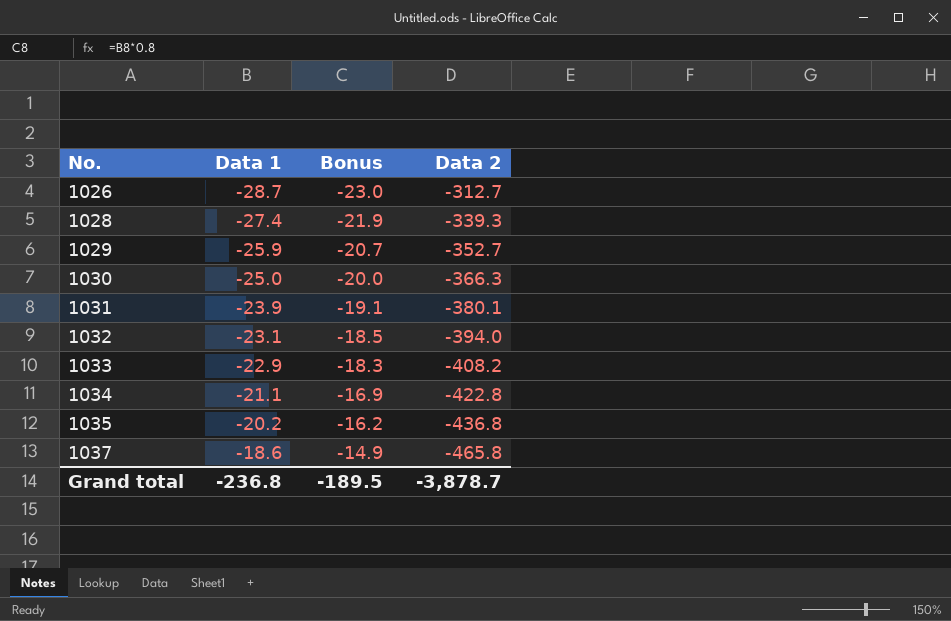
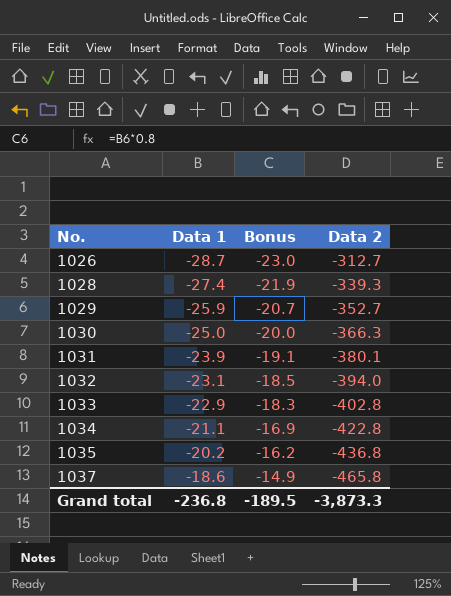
1033 | Data 2: -408.2 -> -402.8
Grand total | Data 2: -3,878.7 -> -3,873.3

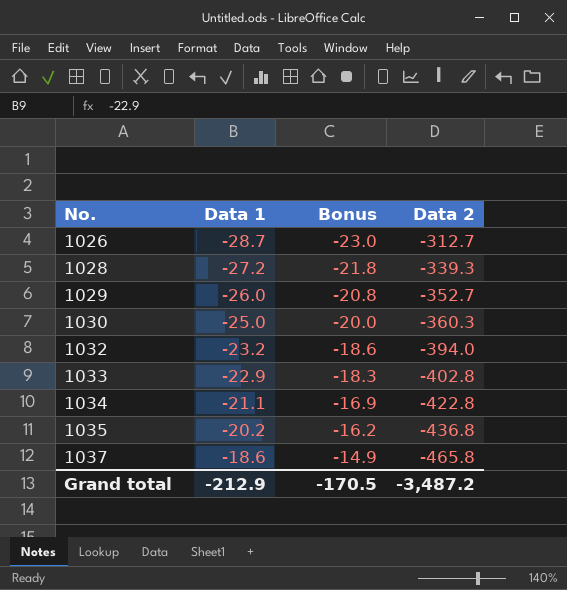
row 1031: -23.9 | -19.1 | -380.1 -> none
1028 | Data 1: -27.4 -> -27.2
1028 | Bonus: -21.9 -> -21.8
1029 | Data 1: -25.9 -> -26.0
1029 | Bonus: -20.7 -> -20.8
1030 | Data 2: -366.3 -> -360.3
1032 | Data 1: -23.1 -> -23.2
1032 | Bonus: -18.5 -> -18.6
Grand total | Data 1: -236.8 -> -212.9
Grand total | Bonus: -189.5 -> -170.5
Grand total | Data 2: -3,873.3 -> -3,487.2

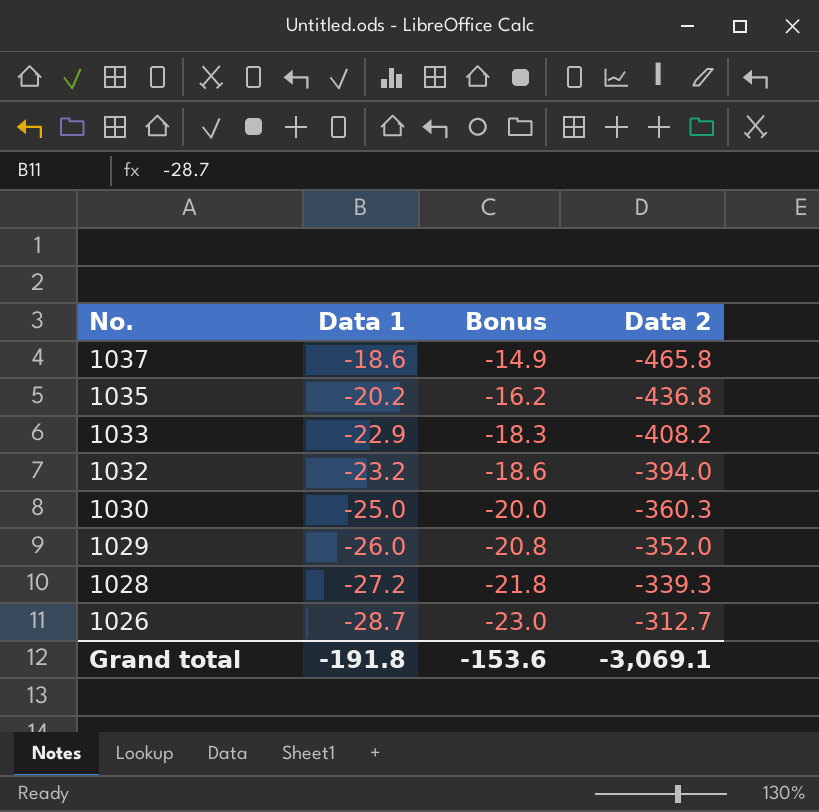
row order: No. ascending -> No. descending
row 1034: -21.1 | -16.9 | -422.8 -> none
1033 | Data 2: -402.8 -> -408.2
1029 | Data 2: -352.7 -> -352.0
Grand total | Data 1: -212.9 -> -191.8
Grand total | Bonus: -170.5 -> -153.6
Grand total | Data 2: -3,487.2 -> -3,069.1

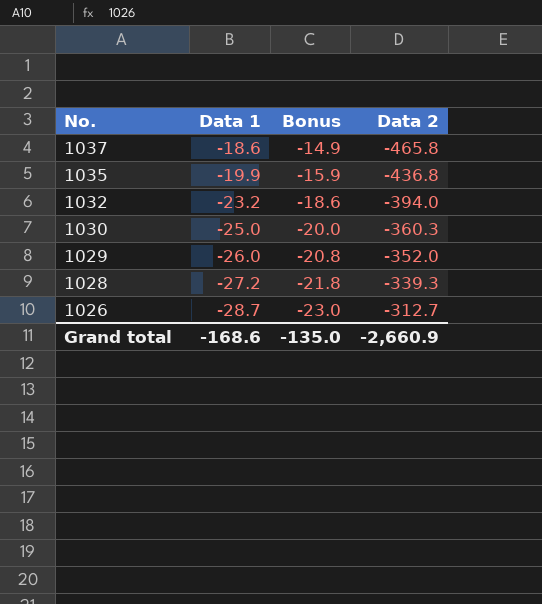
row 1033: -22.9 | -18.3 | -408.2 -> none
1035 | Data 1: -20.2 -> -19.9
1035 | Bonus: -16.2 -> -15.9
Grand total | Data 1: -191.8 -> -168.6
Grand total | Bonus: -153.6 -> -135.0
Grand total | Data 2: -3,069.1 -> -2,660.9

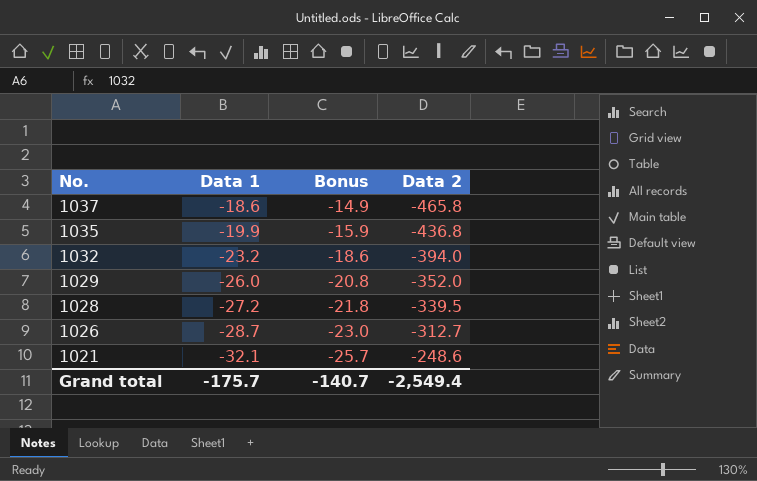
row 1030: -25.0 | -20.0 | -360.3 -> none
1028 | Data 2: -339.3 -> -339.5
row 1021: none -> -32.1 | -25.7 | -248.6
Grand total | Data 1: -168.6 -> -175.7
Grand total | Bonus: -135.0 -> -140.7
Grand total | Data 2: -2,660.9 -> -2,549.4

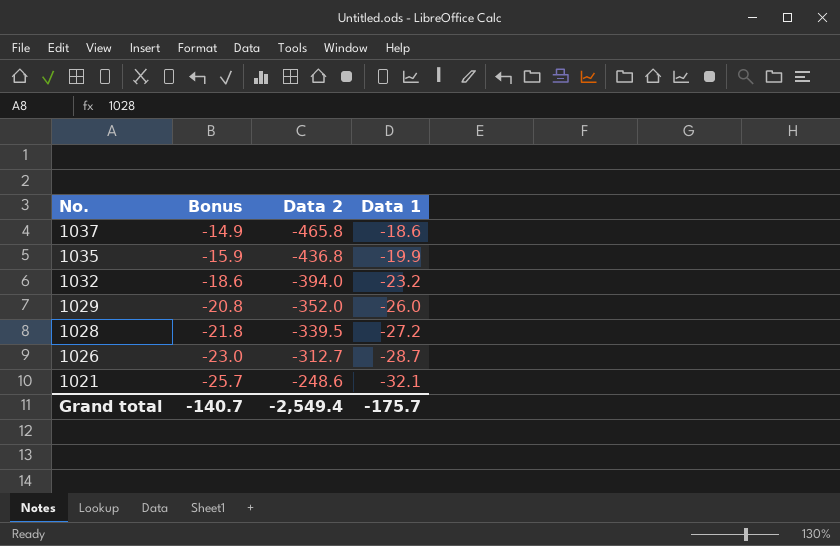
column Data 1 | position: 2 -> 4

